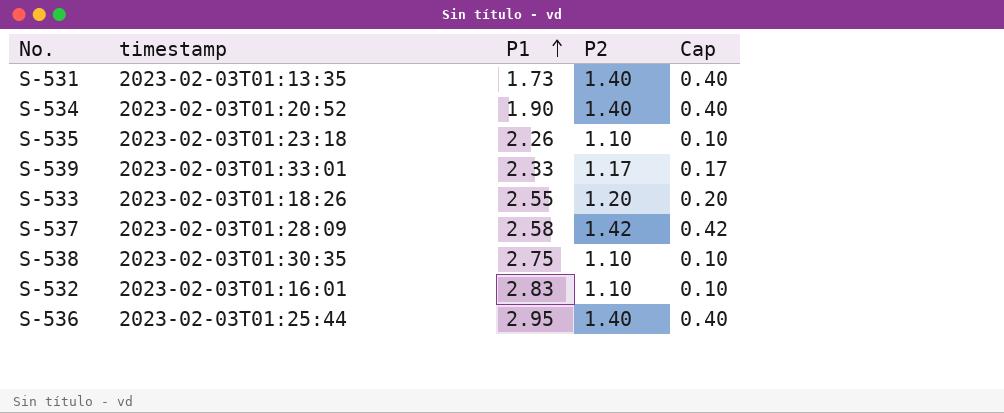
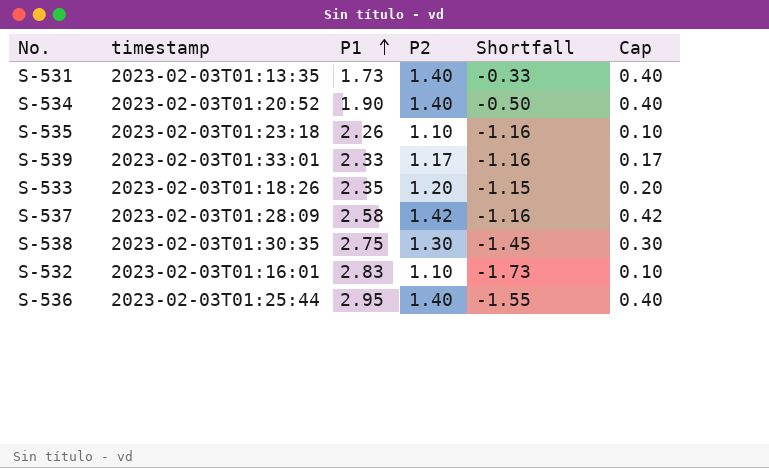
column Shortfall | formula: none -> [P2] - [P1]
S-533 | P1: 2.55 -> 2.35
S-538 | P2: 1.10 -> 1.30
S-538 | Cap: 0.10 -> 0.30

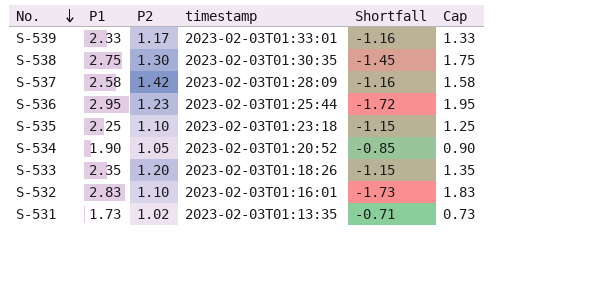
row order: P1 ascending -> No. descending
column timestamp | position: 2 -> 4
column Cap | formula: [P2] - 1 -> [P1] - 1
S-536 | P2: 1.40 -> 1.23
S-536 | Shortfall: -1.55 -> -1.72
S-535 | P1: 2.26 -> 2.25
S-535 | Shortfall: -1.16 -> -1.15
S-534 | P2: 1.40 -> 1.05
S-534 | Shortfall: -0.50 -> -0.85
S-531 | P2: 1.40 -> 1.02
S-531 | Shortfall: -0.33 -> -0.71

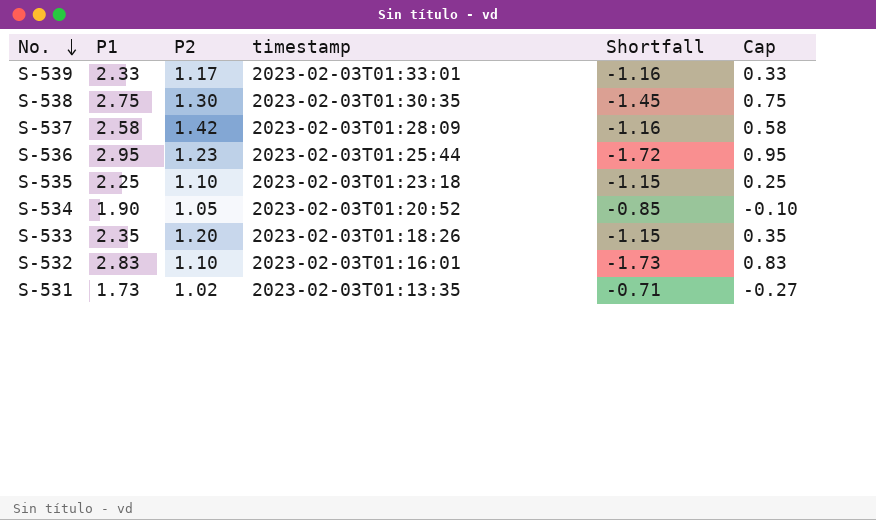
column Cap | formula: [P1] - 1 -> [P1] - 2

